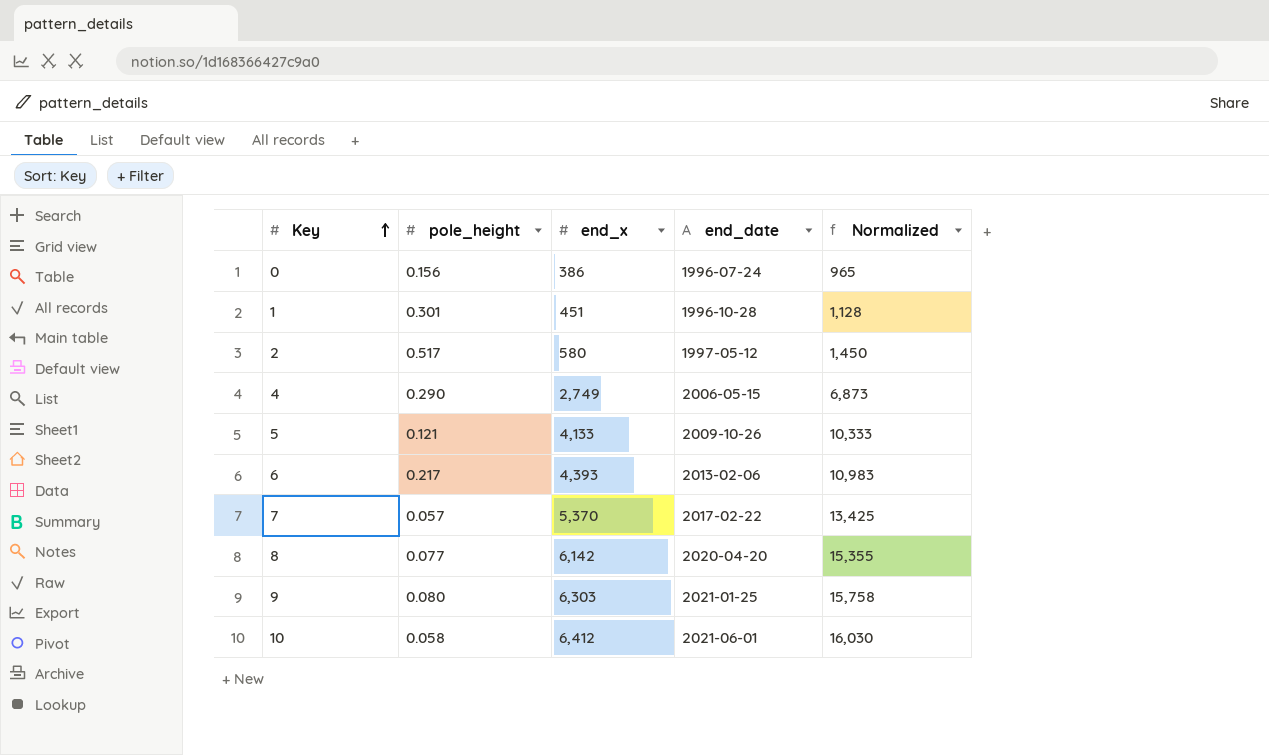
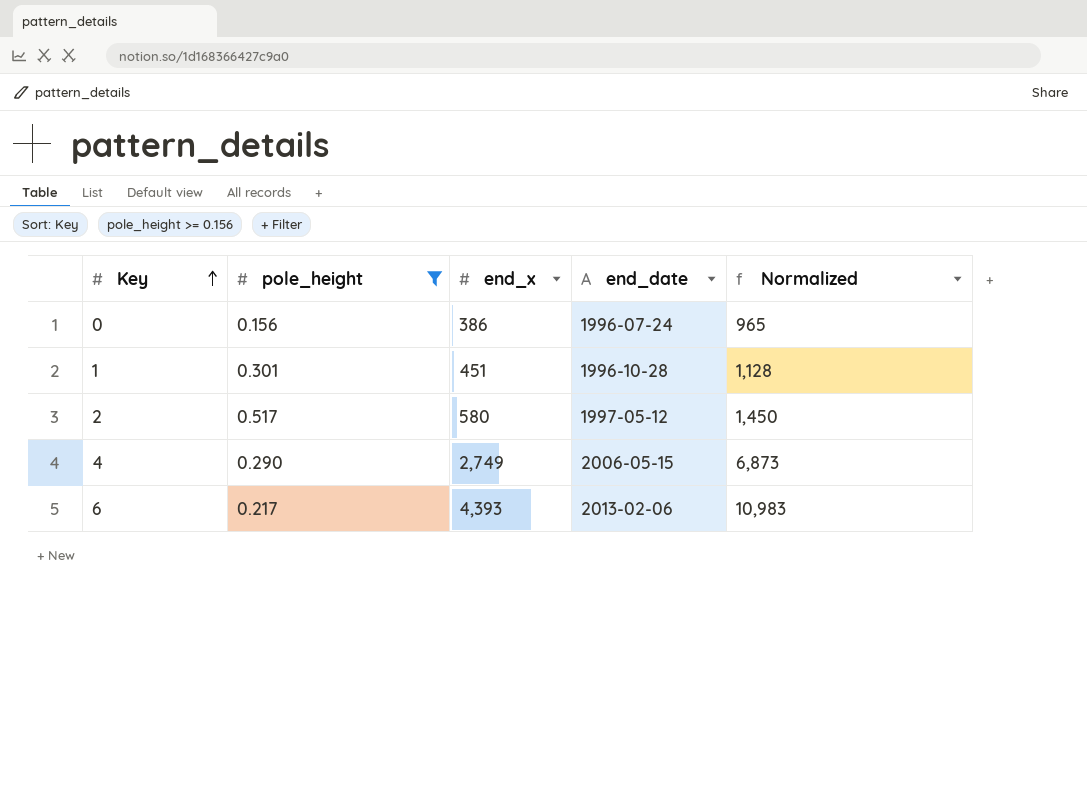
filter: none -> pole_height >= 0.156

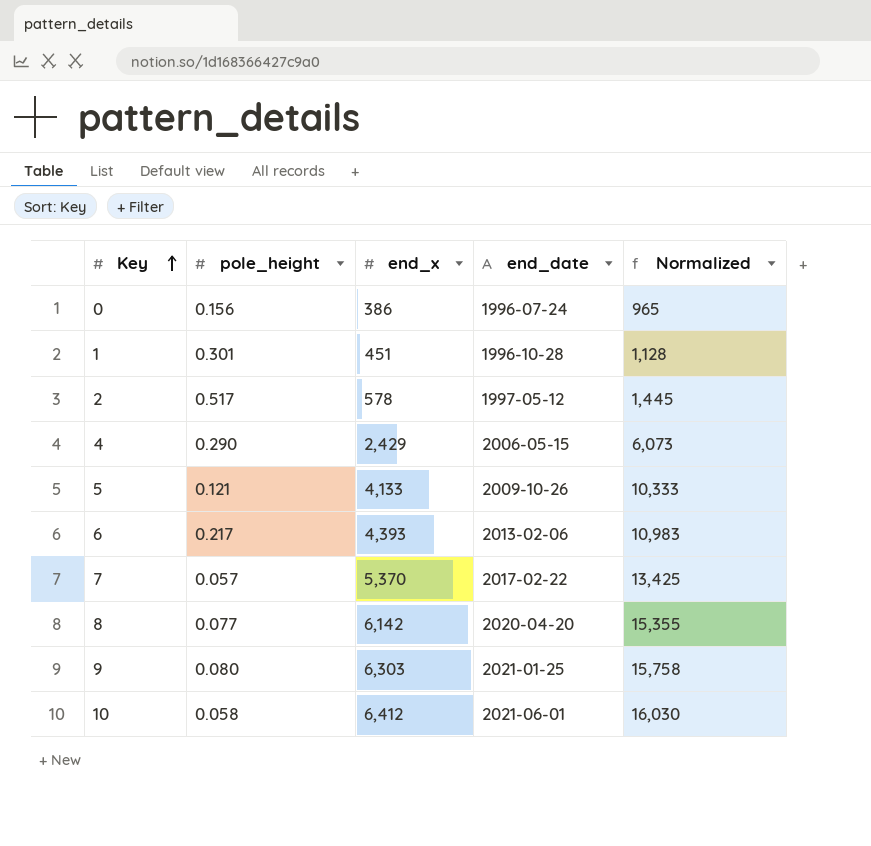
filter: pole_height >= 0.156 -> none
2 | end_x: 580 -> 578
2 | Normalized: 1,450 -> 1,445
4 | end_x: 2,749 -> 2,429
4 | Normalized: 6,873 -> 6,073

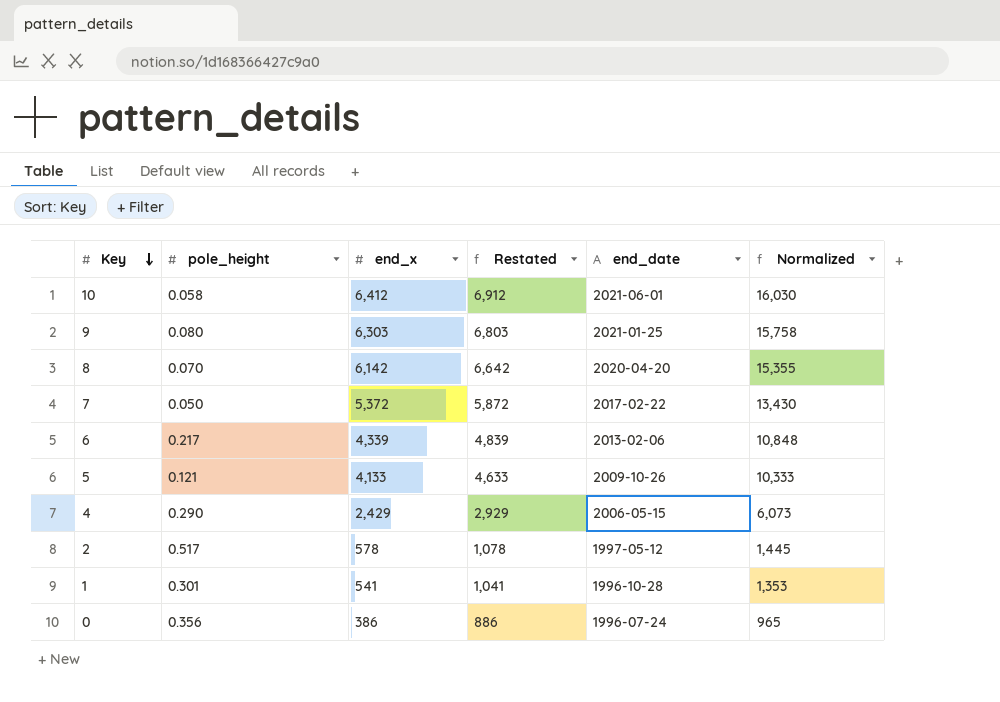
row order: Key ascending -> Key descending
column Restated | formula: none -> [end_x] + 500
8 | pole_height: 0.077 -> 0.070
7 | pole_height: 0.057 -> 0.050
7 | end_x: 5,370 -> 5,372
7 | Normalized: 13,425 -> 13,430
6 | end_x: 4,393 -> 4,339
6 | Normalized: 10,983 -> 10,848
1 | end_x: 451 -> 541
1 | Normalized: 1,128 -> 1,353
0 | pole_height: 0.156 -> 0.356

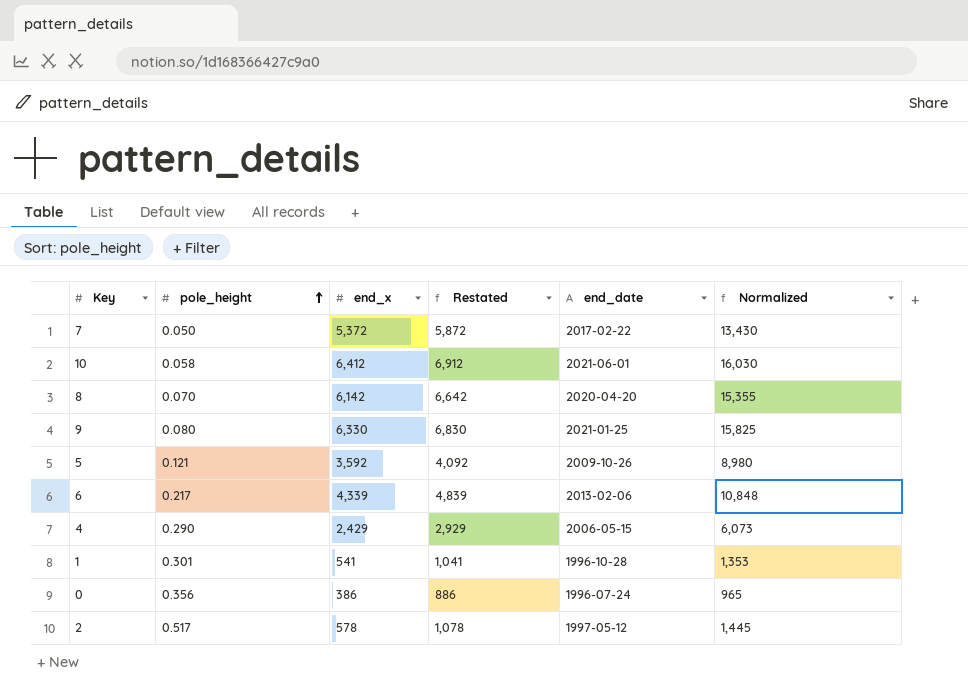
row order: Key descending -> pole_height ascending
9 | end_x: 6,303 -> 6,330
9 | Restated: 6,803 -> 6,830
9 | Normalized: 15,758 -> 15,825
5 | end_x: 4,133 -> 3,592
5 | Restated: 4,633 -> 4,092
5 | Normalized: 10,333 -> 8,980

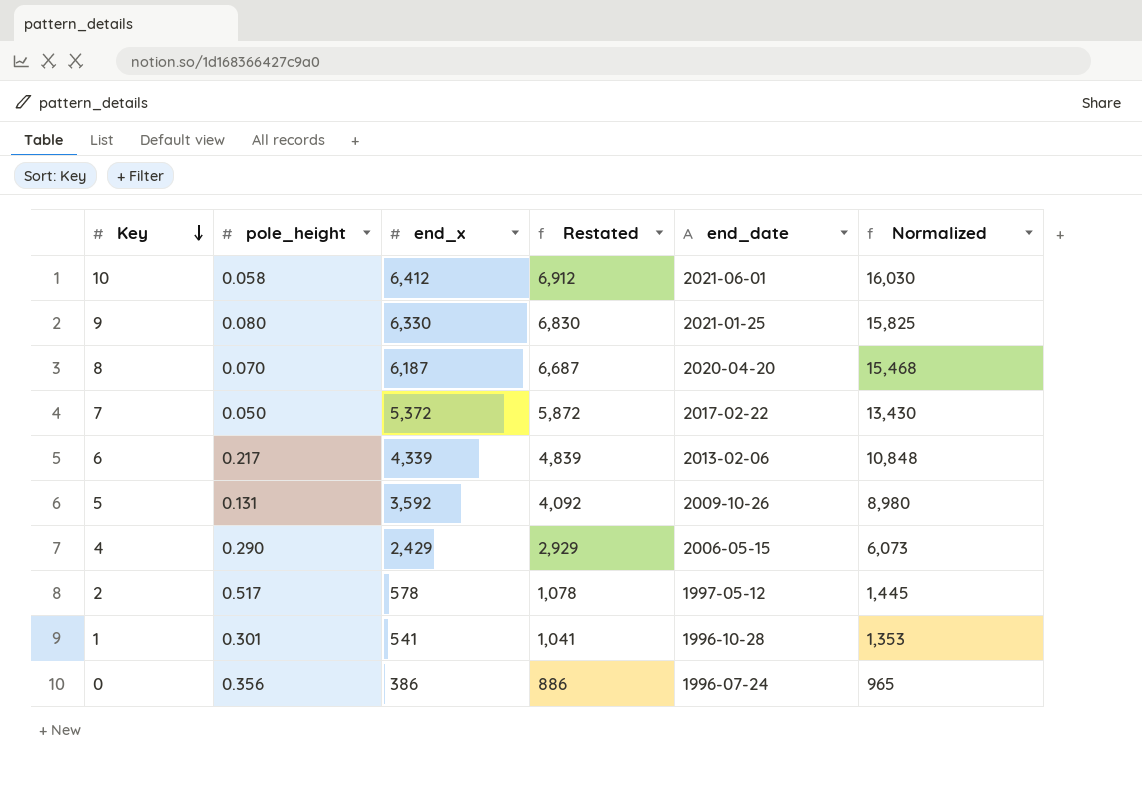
row order: pole_height ascending -> Key descending
8 | end_x: 6,142 -> 6,187
8 | Restated: 6,642 -> 6,687
8 | Normalized: 15,355 -> 15,468
5 | pole_height: 0.121 -> 0.131

